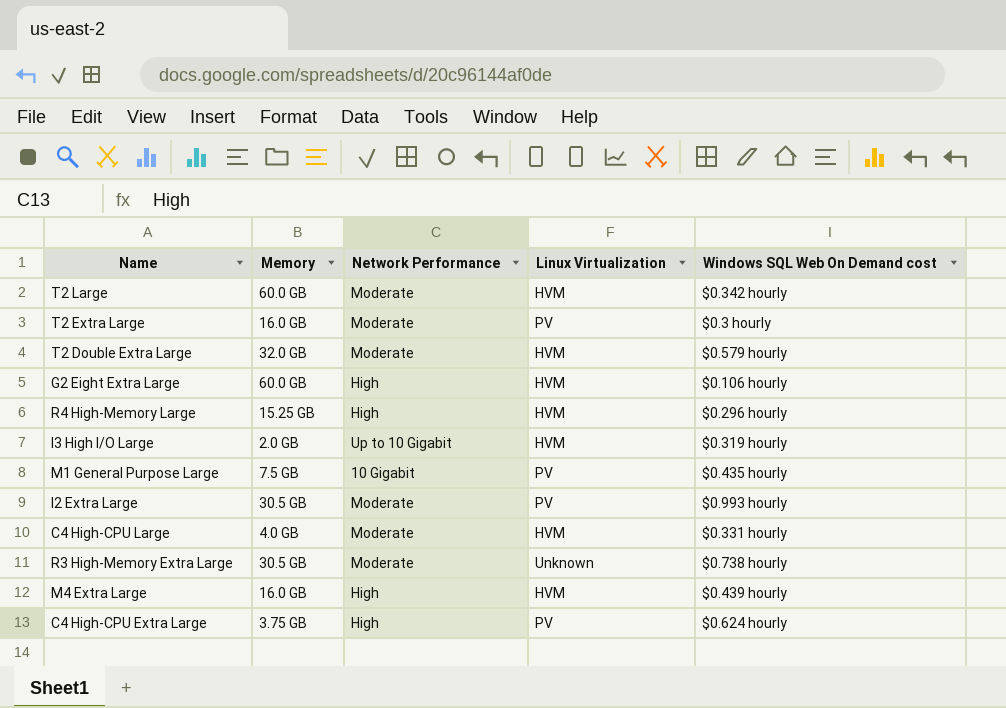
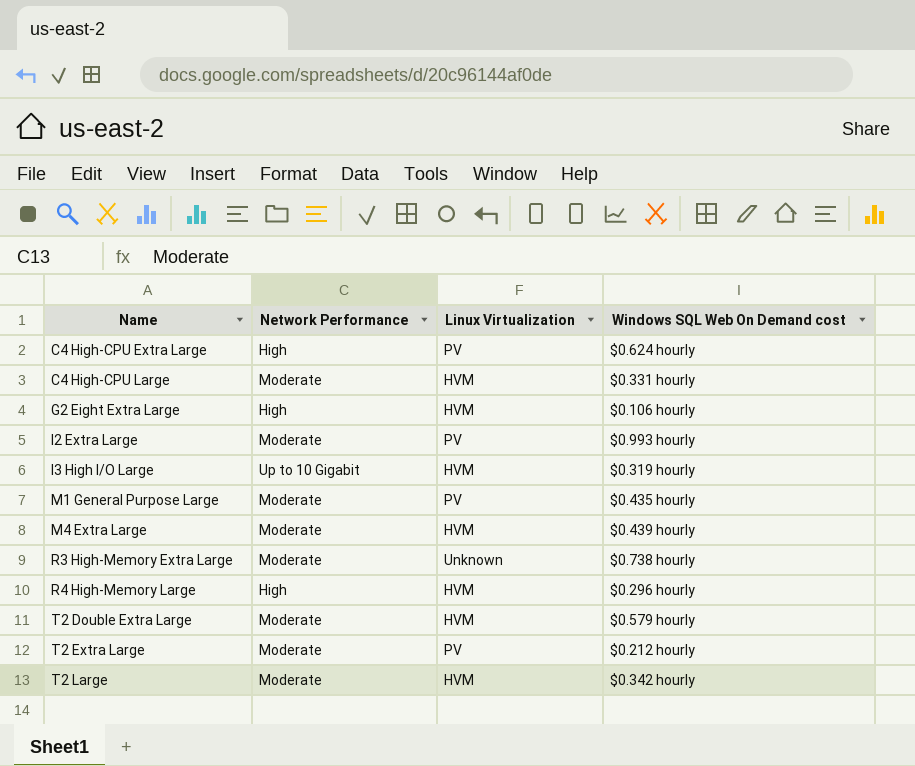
row order: none -> Name ascending
column Memory | position: 2 -> none
M1 General Purpose Large | Network Performance: 10 Gigabit -> Moderate
M4 Extra Large | Network Performance: High -> Moderate
T2 Extra Large | Windows SQL Web On Demand cost: $0.3 hourly -> $0.212 hourly

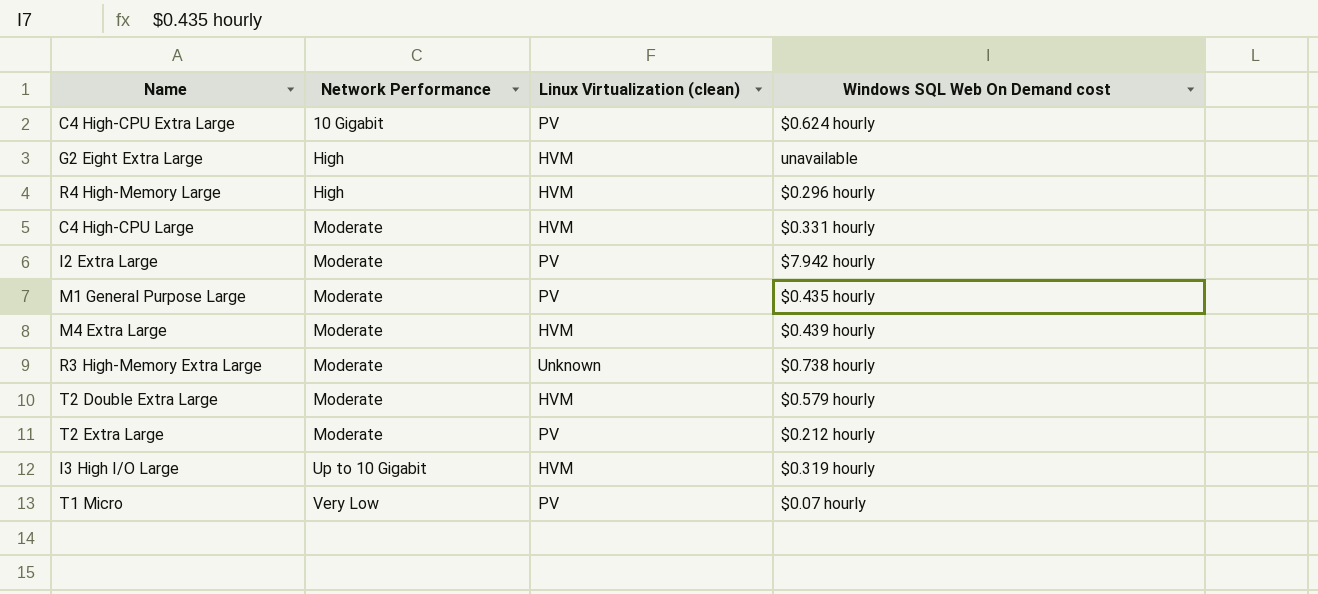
row order: Name ascending -> Network Performance ascending
column name: Linux Virtualization -> Linux Virtualization (clean)
row T2 Large: Moderate | HVM | $0.342 hourly -> none
C4 High-CPU Extra Large | Network Performance: High -> 10 Gigabit
G2 Eight Extra Large | Windows SQL Web On Demand cost: $0.106 hourly -> unavailable
I2 Extra Large | Windows SQL Web On Demand cost: $0.993 hourly -> $7.942 hourly
row T1 Micro: none -> Very Low | PV | $0.07 hourly

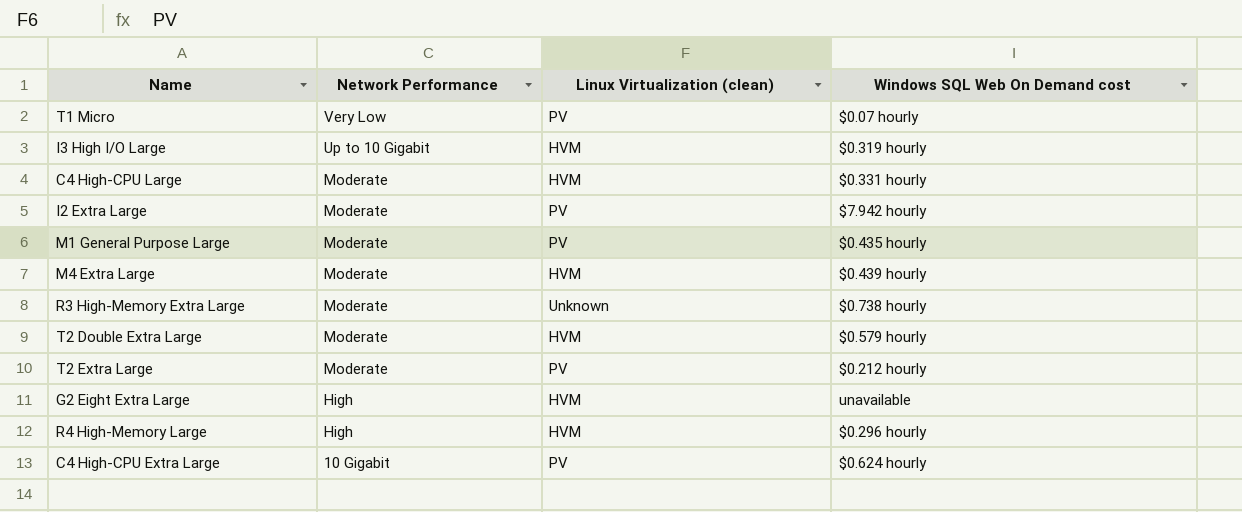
row order: Network Performance ascending -> Network Performance descending

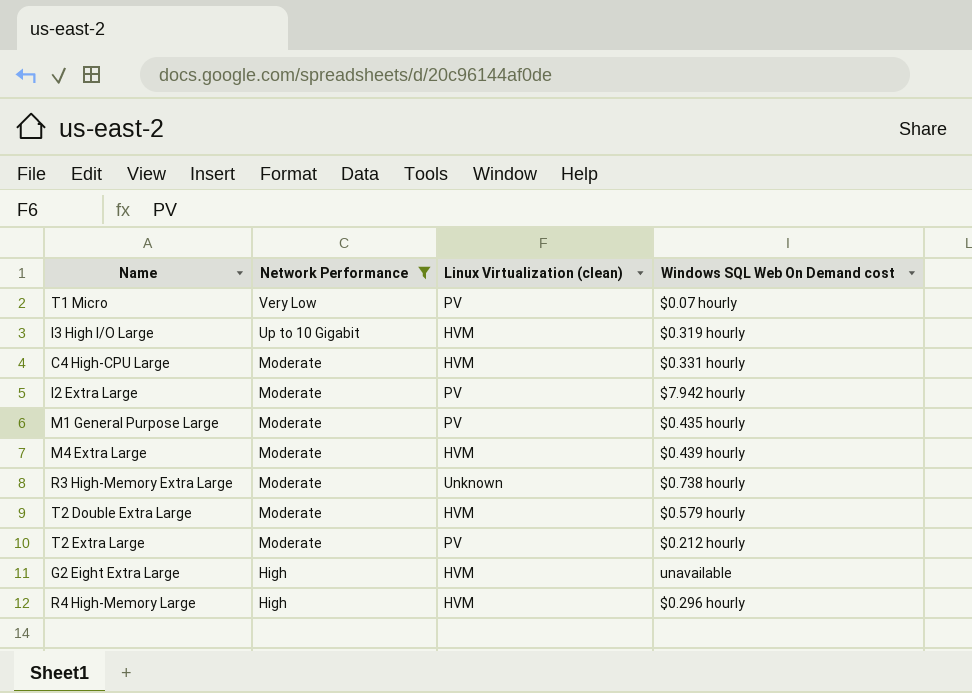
filter: none -> Network Performance != 10 Gigabit

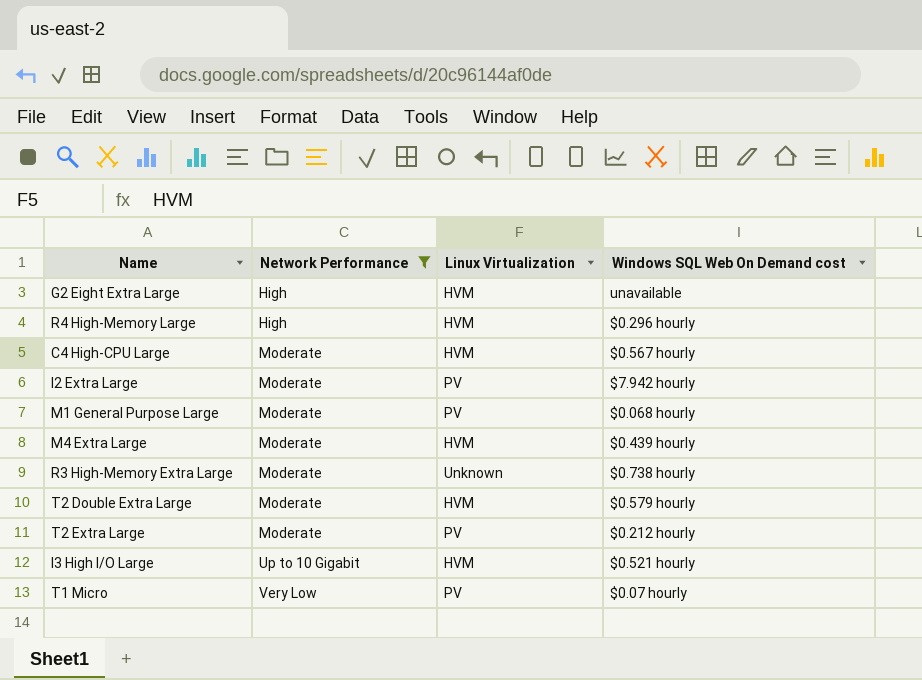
row order: Network Performance descending -> Network Performance ascending
column name: Linux Virtualization (clean) -> Linux Virtualization
C4 High-CPU Large | Windows SQL Web On Demand cost: $0.331 hourly -> $0.567 hourly
M1 General Purpose Large | Windows SQL Web On Demand cost: $0.435 hourly -> $0.068 hourly
I3 High I/O Large | Windows SQL Web On Demand cost: $0.319 hourly -> $0.521 hourly

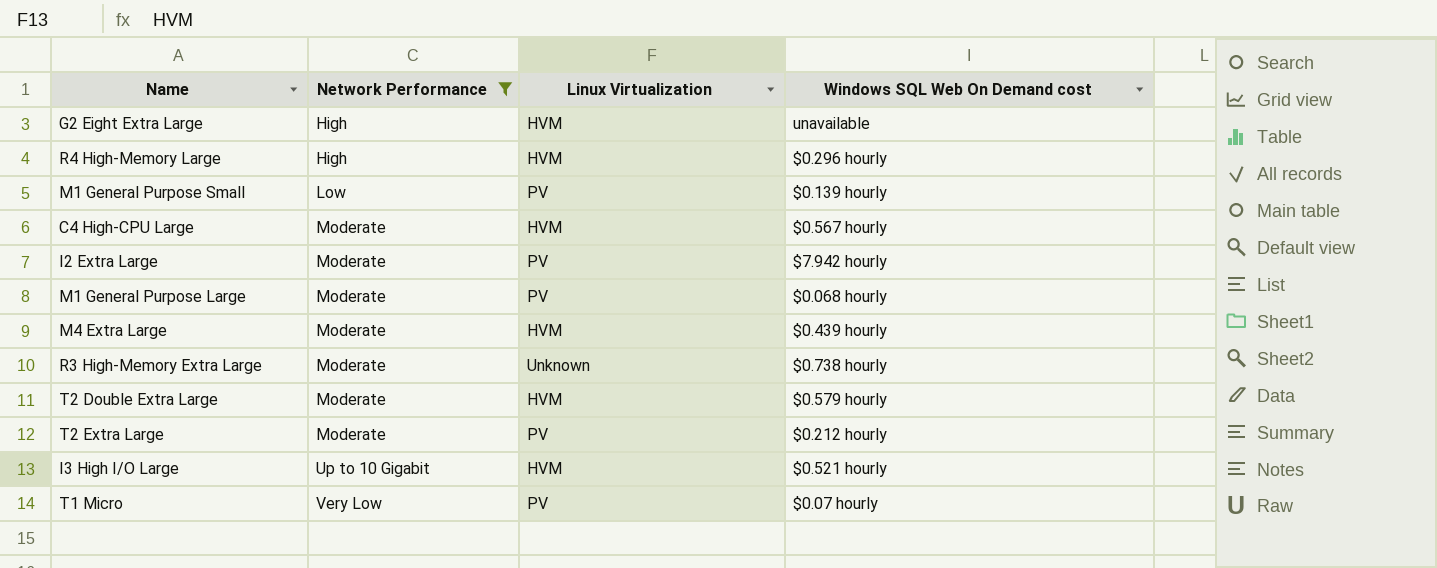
row M1 General Purpose Small: none -> Low | PV | $0.139 hourly

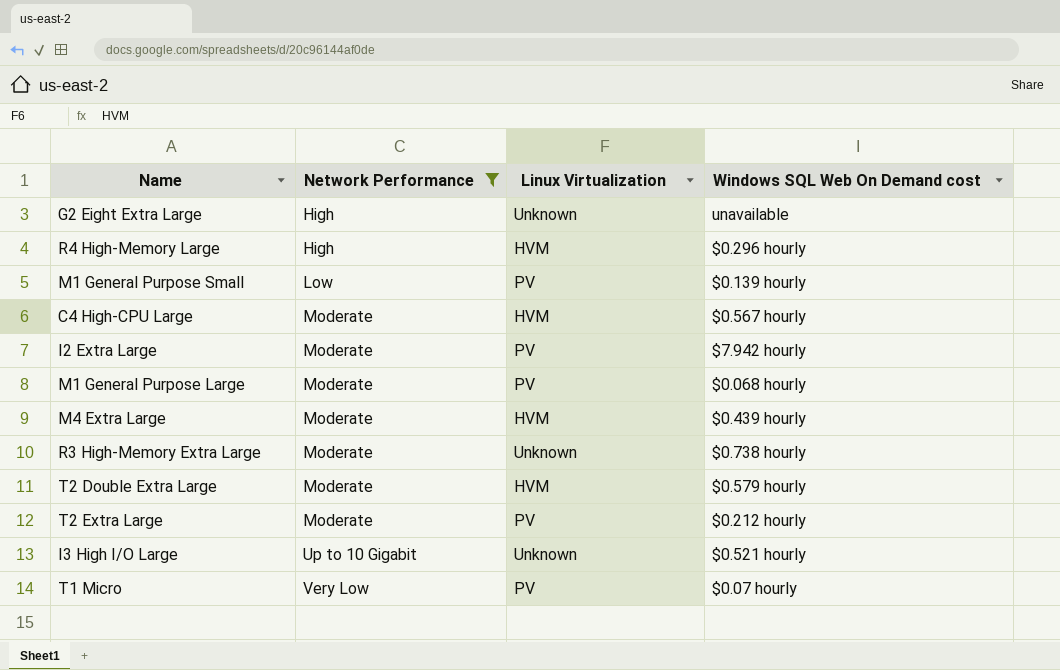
G2 Eight Extra Large | Linux Virtualization: HVM -> Unknown
I3 High I/O Large | Linux Virtualization: HVM -> Unknown

